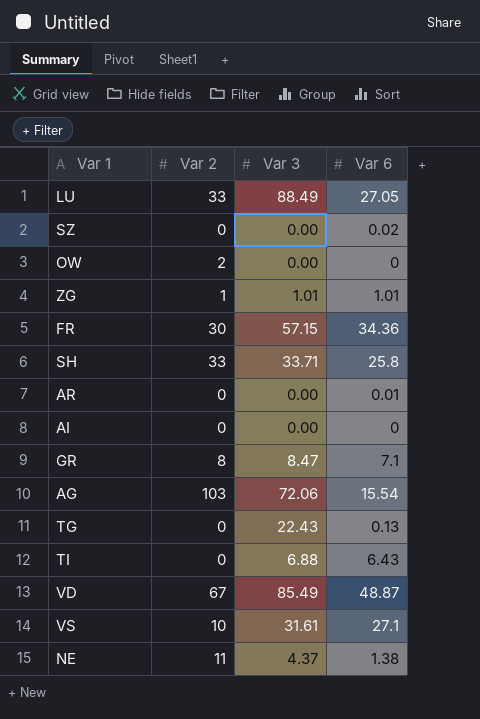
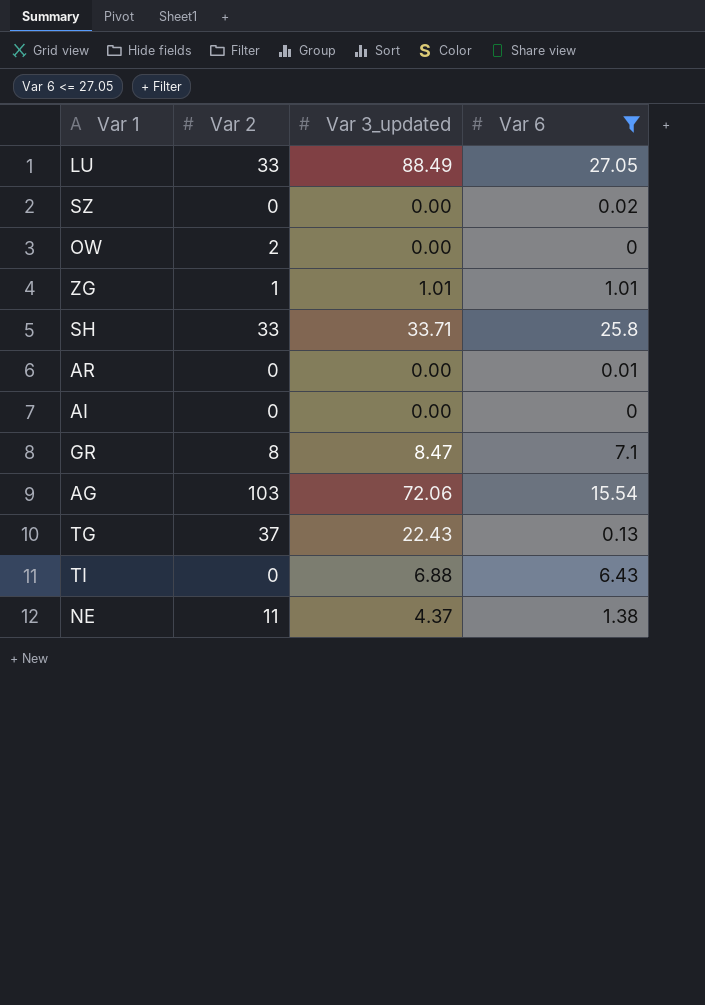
filter: none -> Var 6 <= 27.05
column name: Var 3 -> Var 3_updated
TG | Var 2: 0 -> 37

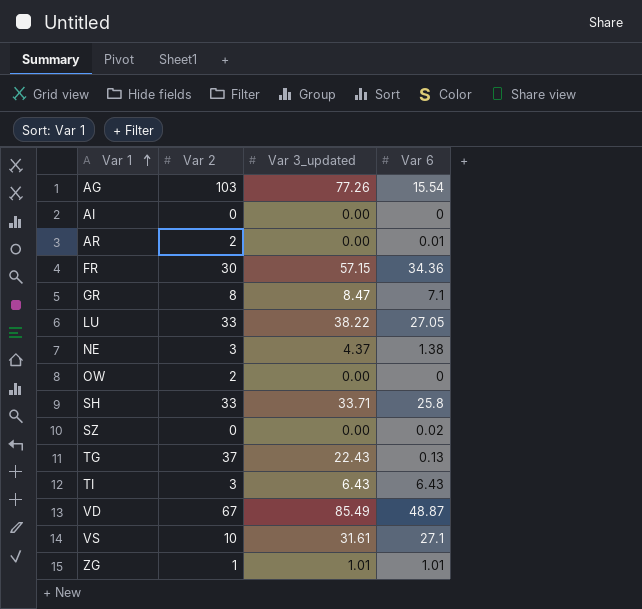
filter: Var 6 <= 27.05 -> none
row order: none -> Var 1 ascending
AG | Var 3_updated: 72.06 -> 77.26
AR | Var 2: 0 -> 2
LU | Var 3_updated: 88.49 -> 38.22
NE | Var 2: 11 -> 3
TI | Var 2: 0 -> 3
TI | Var 3_updated: 6.88 -> 6.43

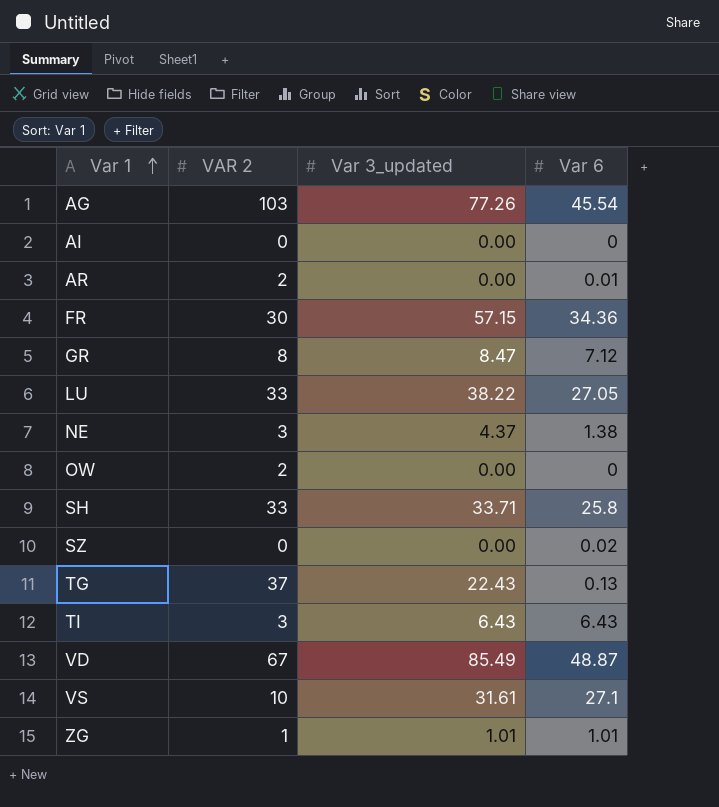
column name: Var 2 -> VAR 2
AG | Var 6: 15.54 -> 45.54
GR | Var 6: 7.1 -> 7.12

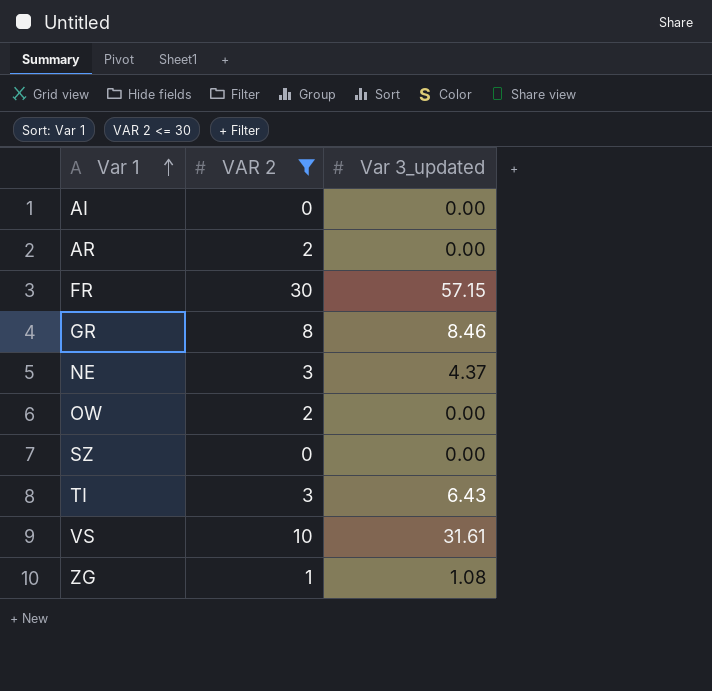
filter: none -> VAR 2 <= 30
column Var 6 | position: 4 -> none
GR | Var 3_updated: 8.47 -> 8.46
ZG | Var 3_updated: 1.01 -> 1.08

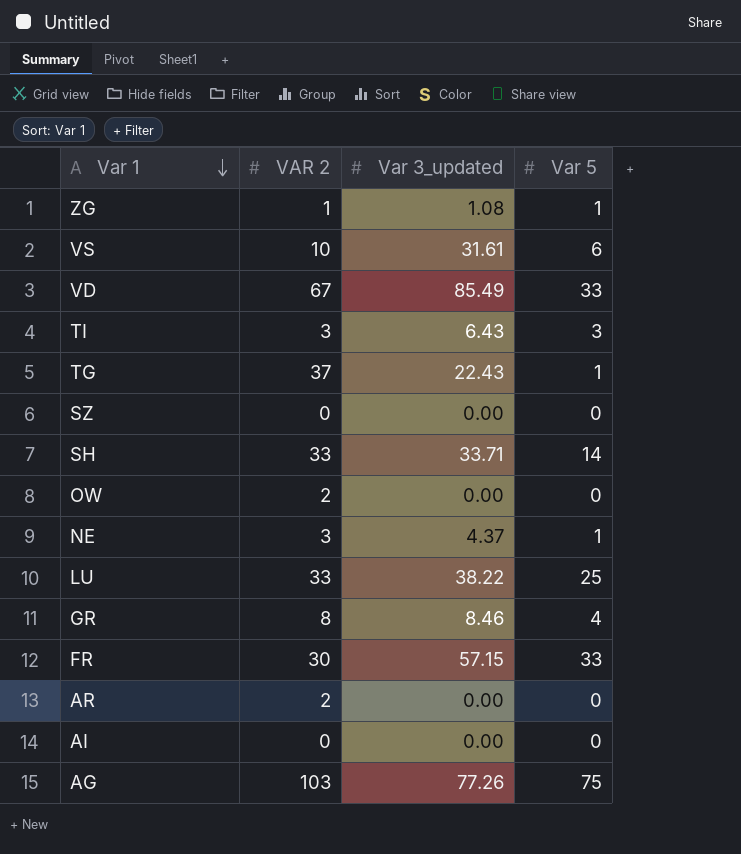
filter: VAR 2 <= 30 -> none
row order: Var 1 ascending -> Var 1 descending
column Var 5 | position: none -> 4

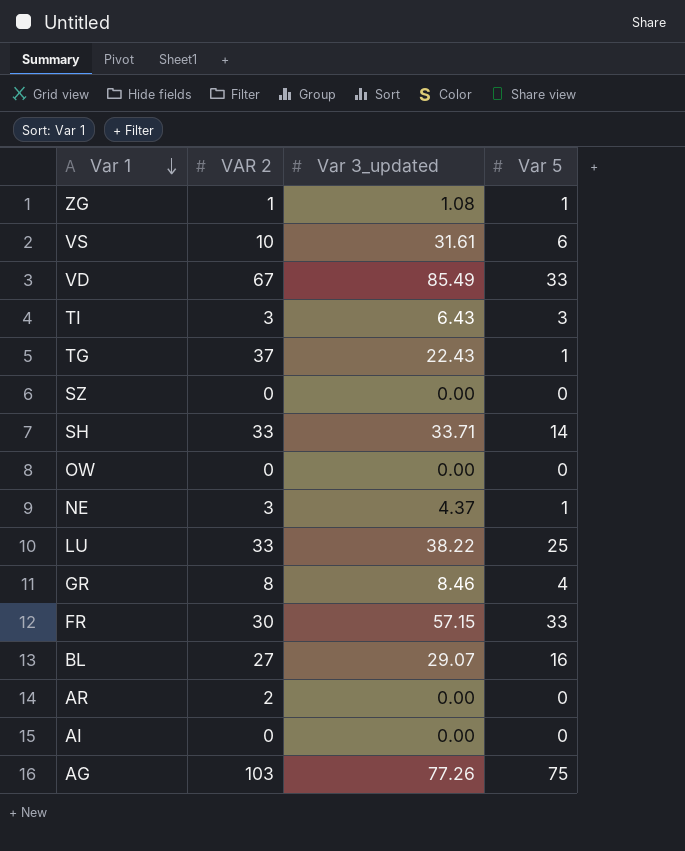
OW | VAR 2: 2 -> 0
row BL: none -> 27 | 29.07 | 16

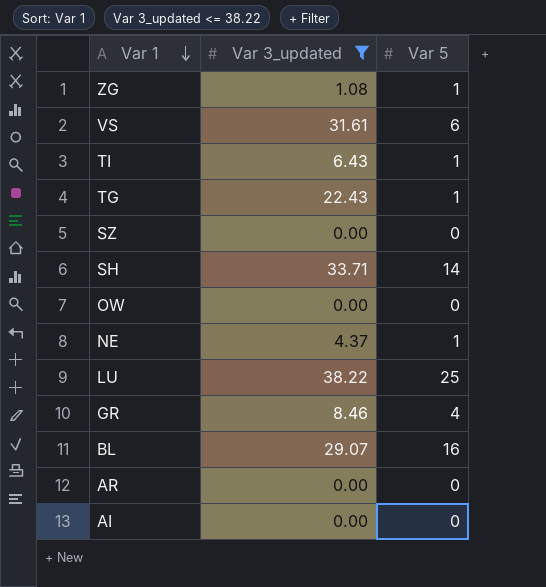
filter: none -> Var 3_updated <= 38.22
column VAR 2 | position: 2 -> none
TI | Var 5: 3 -> 1

